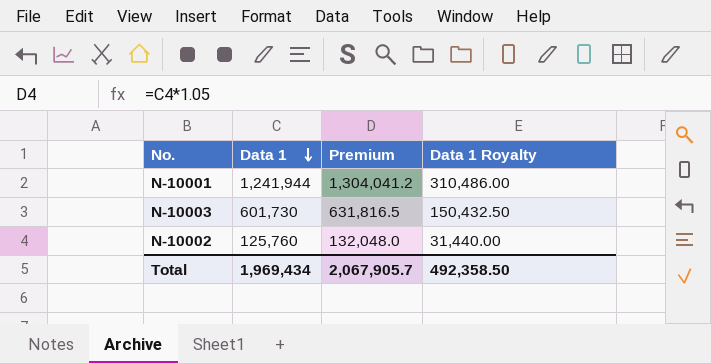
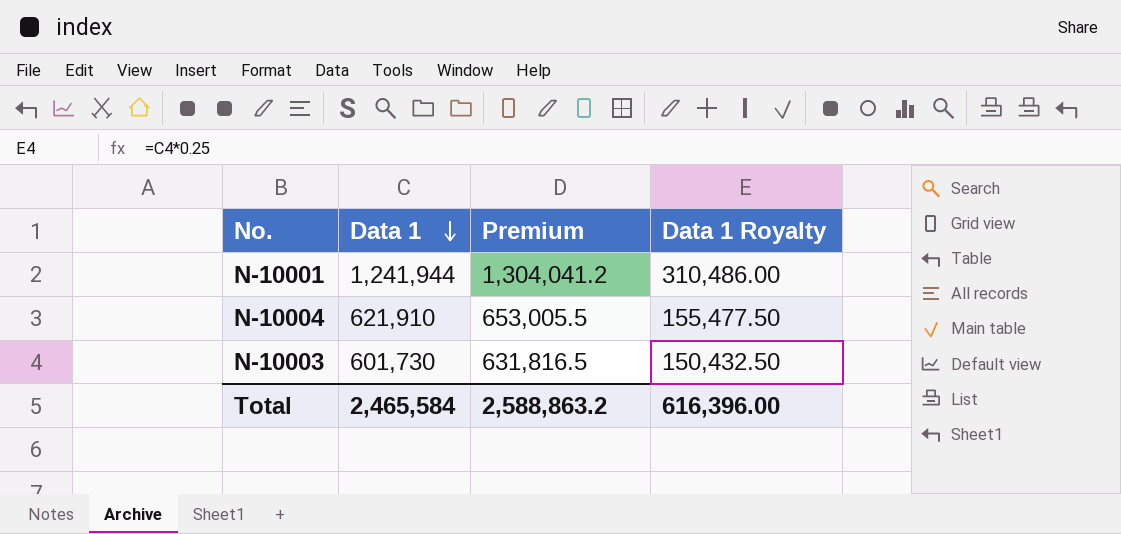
row N-10002: 125,760 | 132,048.0 | 31,440.00 -> none
row N-10004: none -> 621,910 | 653,005.5 | 155,477.50
Total | Data 1: 1,969,434 -> 2,465,584
Total | Premium: 2,067,905.7 -> 2,588,863.2
Total | Data 1 Royalty: 492,358.50 -> 616,396.00

